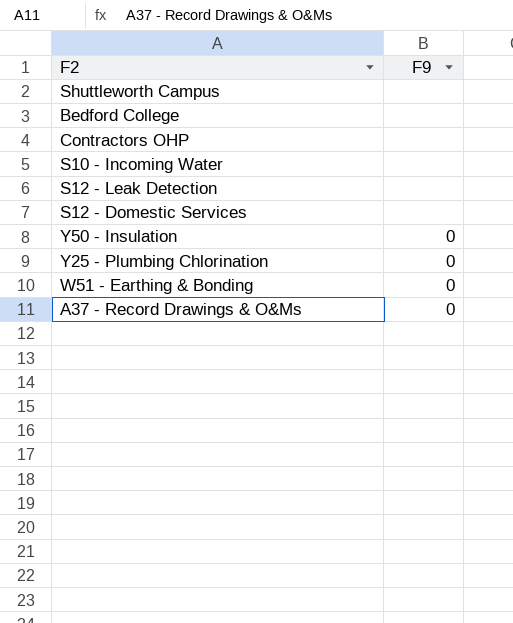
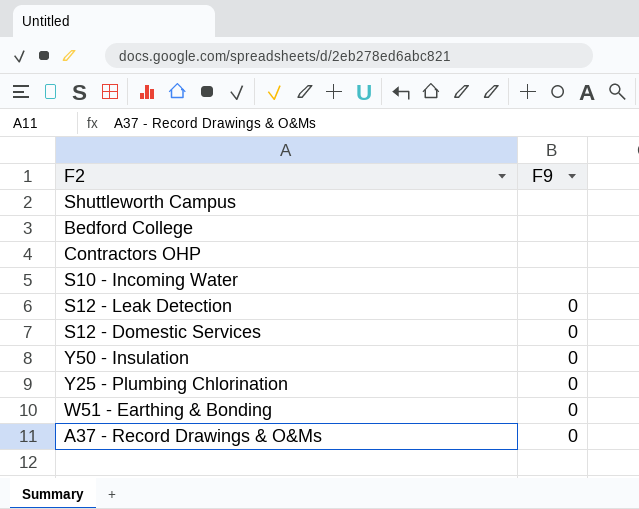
S12 - Leak Detection | F9: none -> 0
S12 - Domestic Services | F9: none -> 0

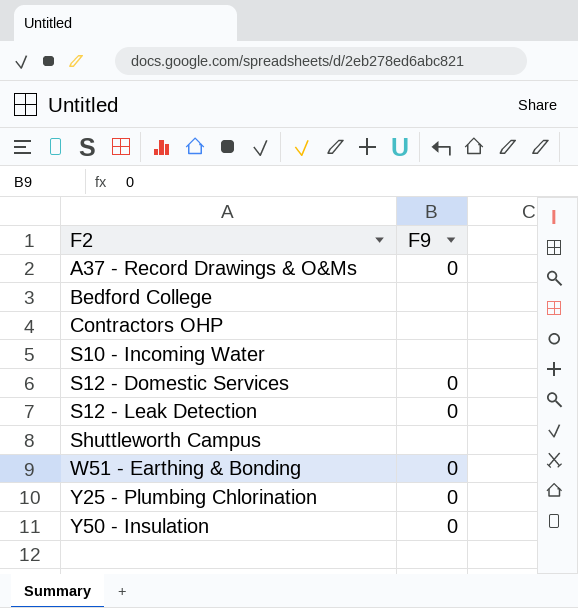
row order: none -> F2 ascending

